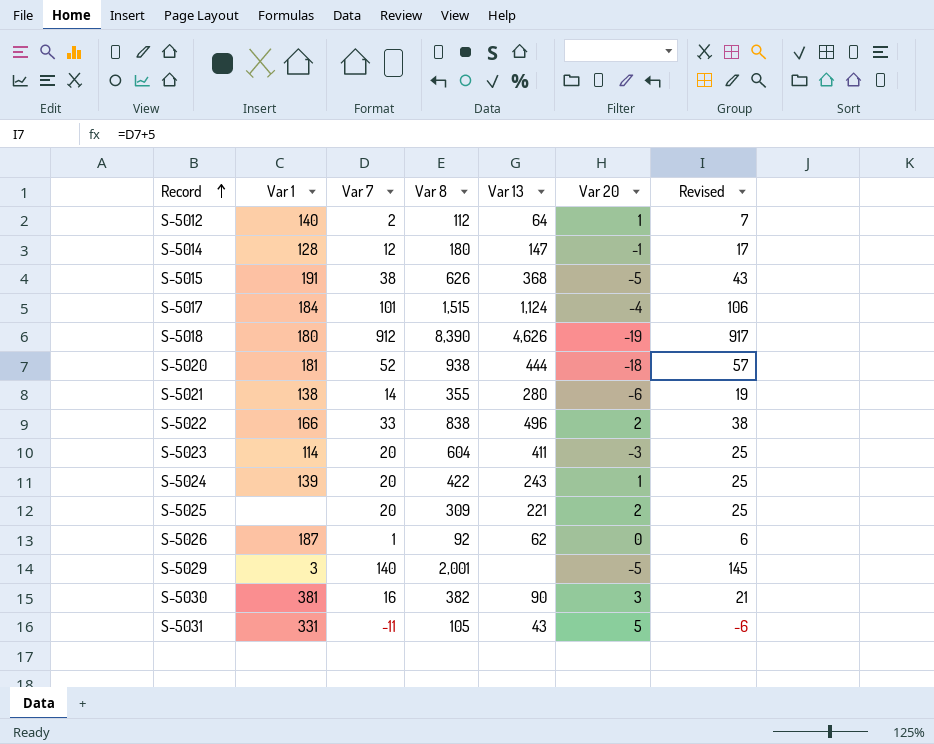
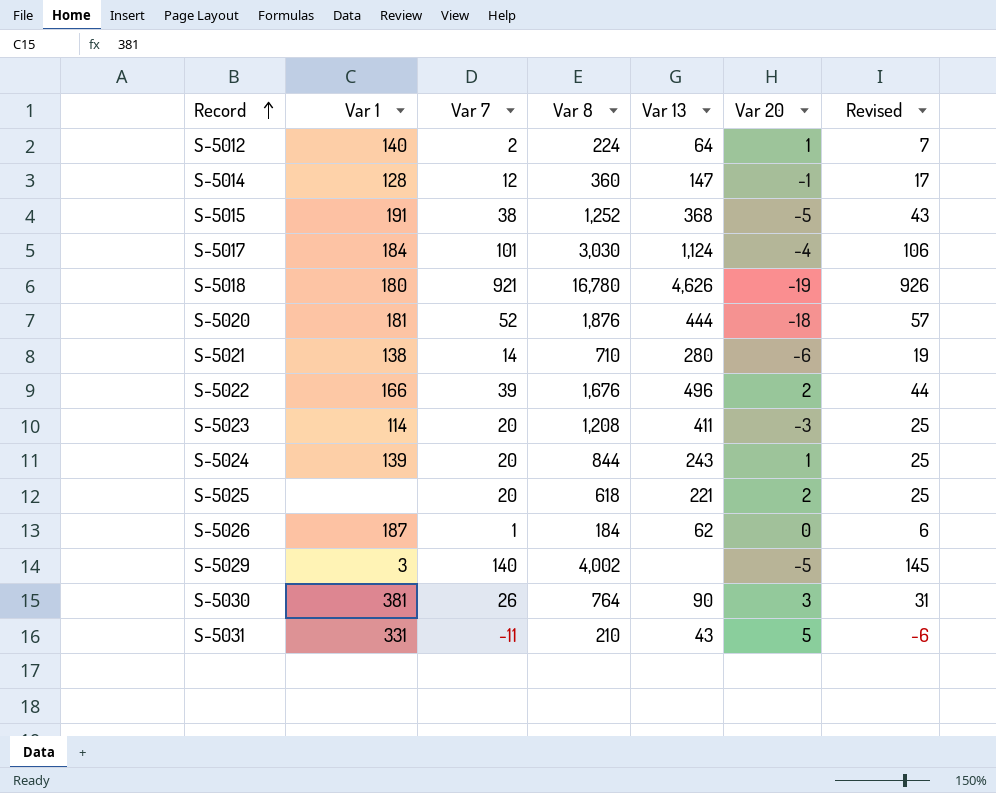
S-5012 | Var 8: 112 -> 224
S-5014 | Var 8: 180 -> 360
S-5015 | Var 8: 626 -> 1,252
S-5017 | Var 8: 1,515 -> 3,030
S-5018 | Var 7: 912 -> 921
S-5018 | Var 8: 8,390 -> 16,780
S-5018 | Revised: 917 -> 926
S-5020 | Var 8: 938 -> 1,876
S-5021 | Var 8: 355 -> 710
S-5022 | Var 7: 33 -> 39
S-5022 | Var 8: 838 -> 1,676
S-5022 | Revised: 38 -> 44
S-5023 | Var 8: 604 -> 1,208
S-5024 | Var 8: 422 -> 844
S-5025 | Var 8: 309 -> 618
S-5026 | Var 8: 92 -> 184
S-5029 | Var 8: 2,001 -> 4,002
S-5030 | Var 7: 16 -> 26
S-5030 | Var 8: 382 -> 764
S-5030 | Revised: 21 -> 31
S-5031 | Var 8: 105 -> 210

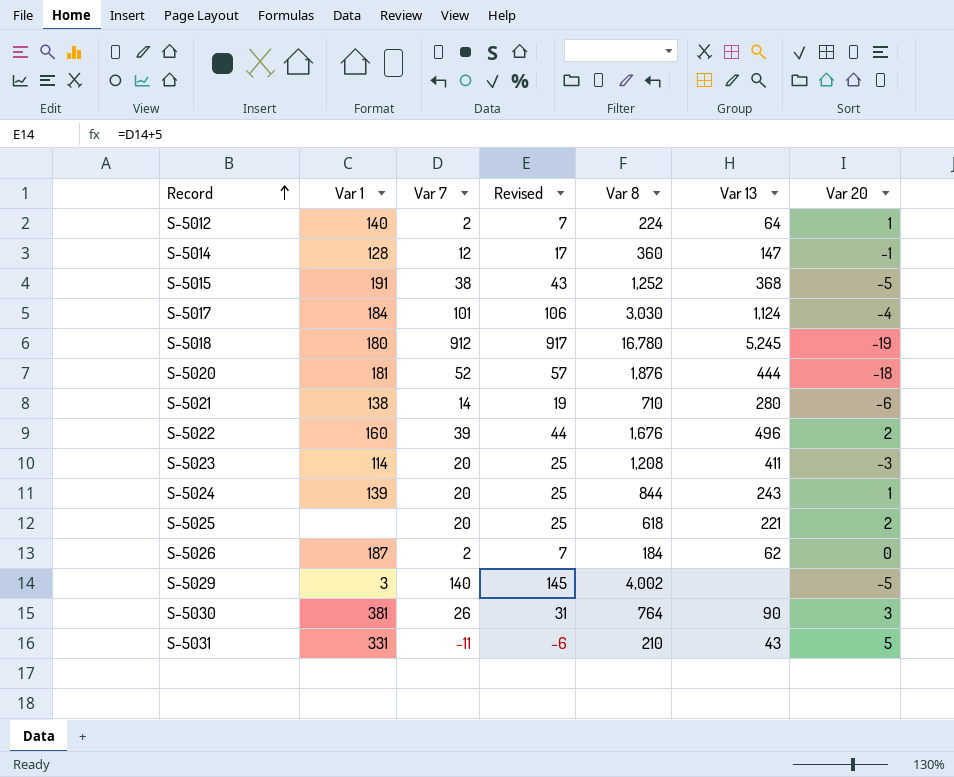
column Revised | position: 7 -> 4
S-5018 | Var 7: 921 -> 912
S-5018 | Revised: 926 -> 917
S-5018 | Var 13: 4,626 -> 5,245
S-5022 | Var 1: 166 -> 160
S-5026 | Var 7: 1 -> 2
S-5026 | Revised: 6 -> 7

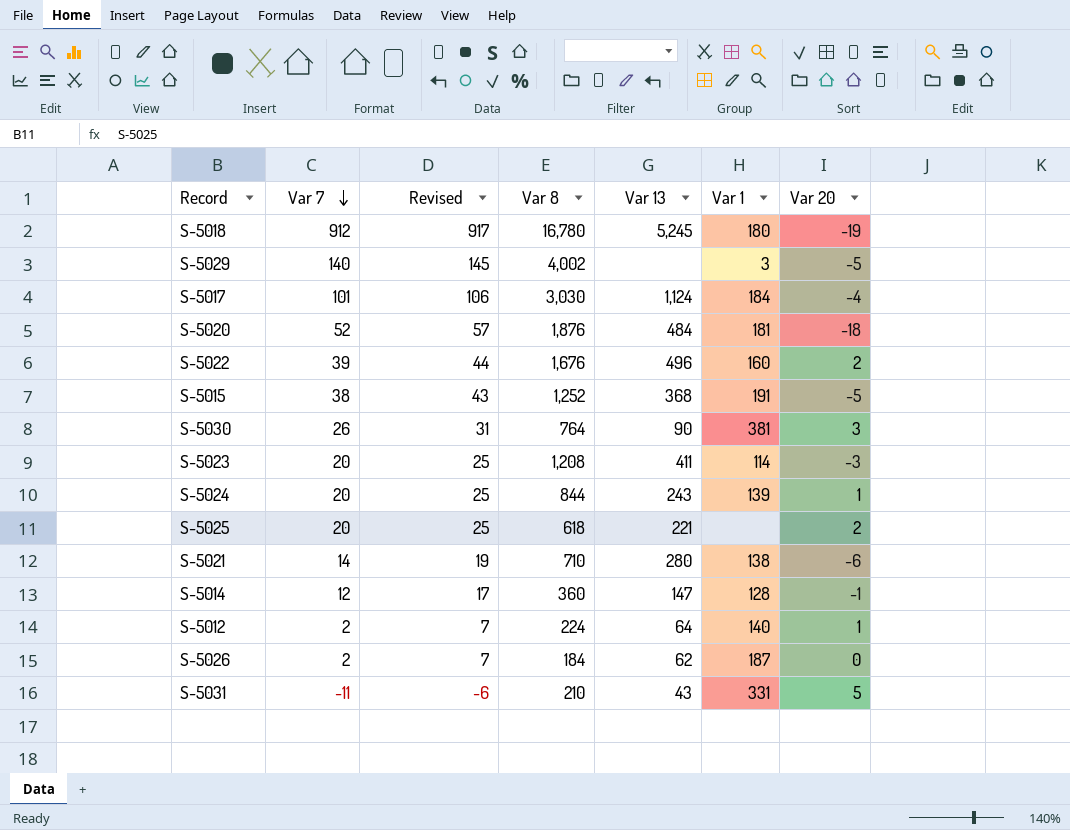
row order: Record ascending -> Var 7 descending
column Var 1 | position: 2 -> 6
S-5020 | Var 13: 444 -> 484

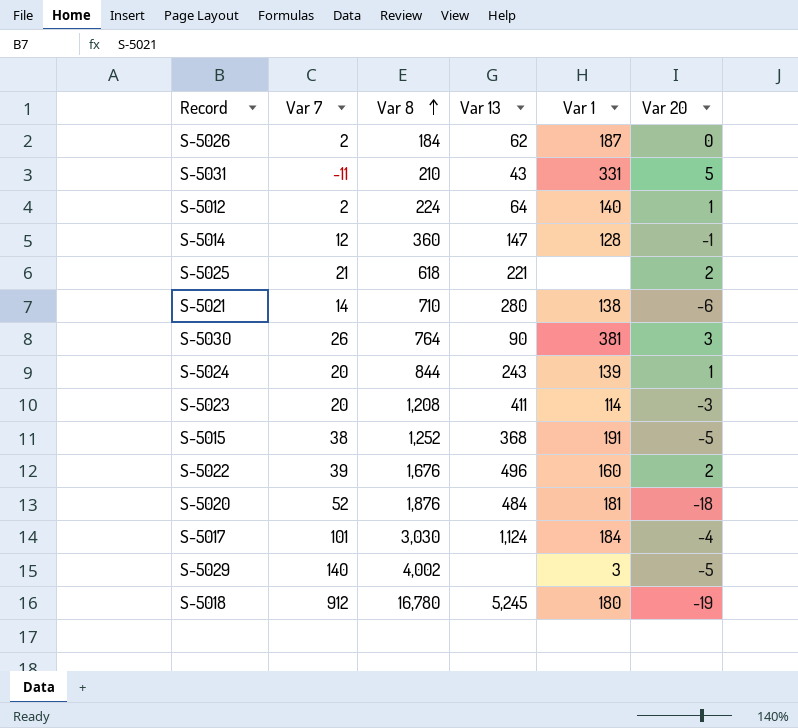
row order: Var 7 descending -> Var 8 ascending
column Revised | formula: [Var 7] + 5 -> none
S-5025 | Var 7: 20 -> 21

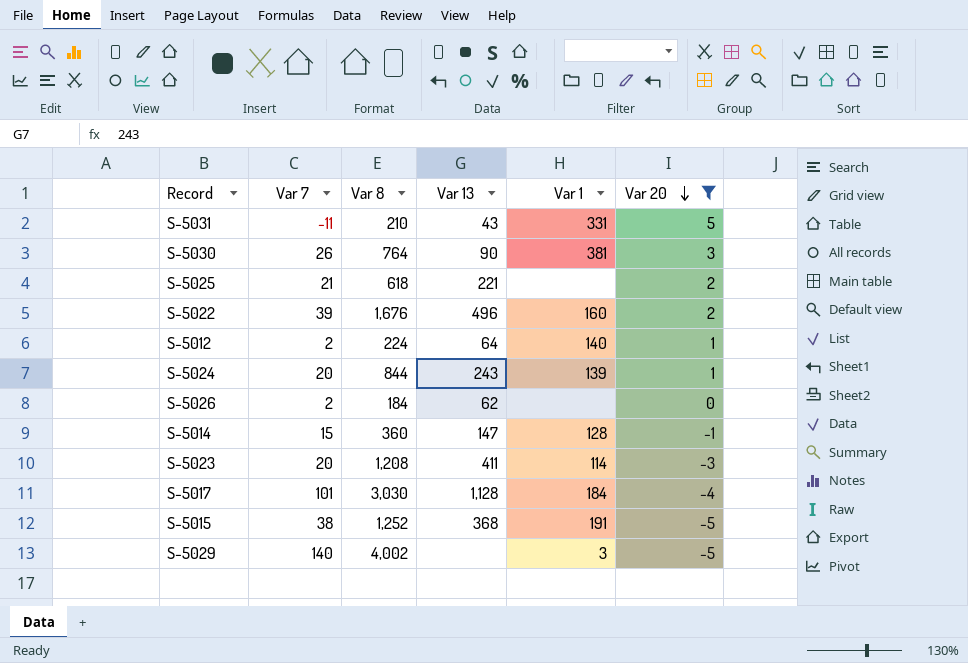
filter: none -> Var 20 >= -5
row order: Var 8 ascending -> Var 20 descending
S-5026 | Var 1: 187 -> none
S-5014 | Var 7: 12 -> 15
S-5017 | Var 13: 1,124 -> 1,128

